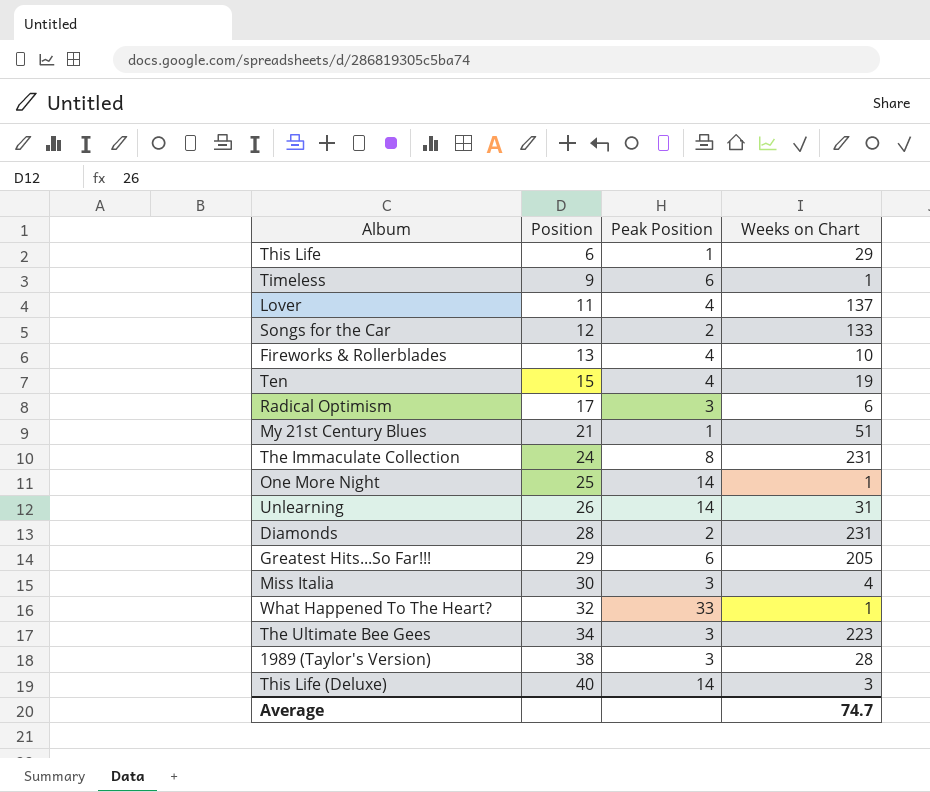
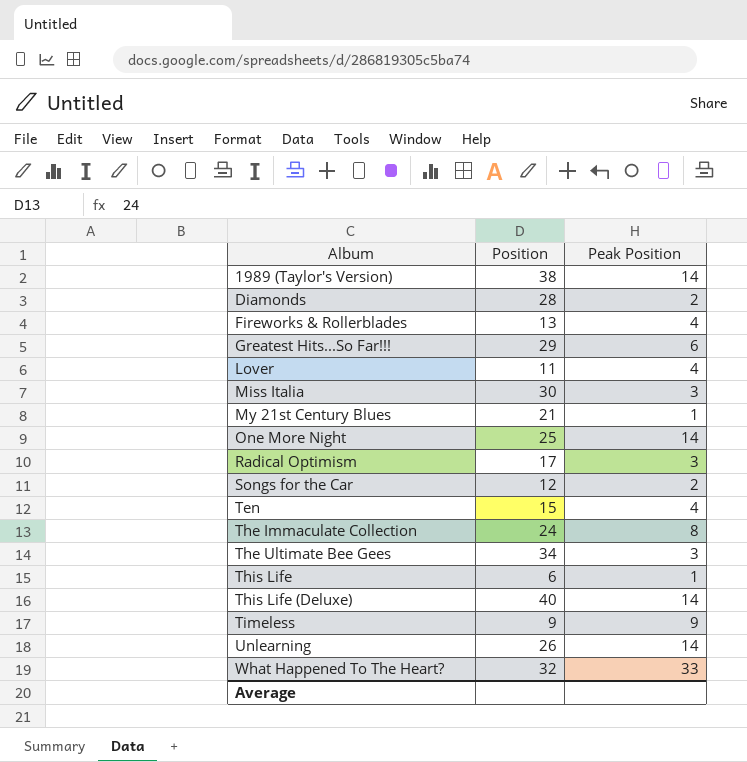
row order: Position ascending -> Album ascending
column Weeks on Chart | position: 4 -> none
1989 (Taylor's Version) | Peak Position: 3 -> 14
Timeless | Peak Position: 6 -> 9

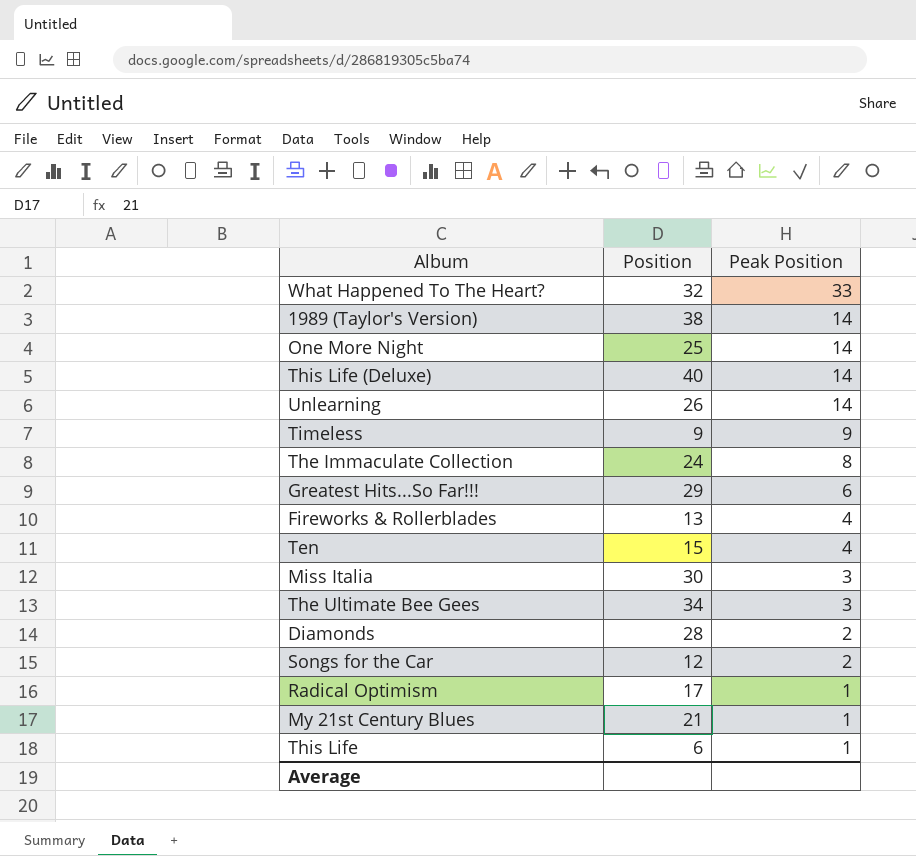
row order: Album ascending -> Peak Position descending
row Lover: 11 | 4 -> none
Radical Optimism | Peak Position: 3 -> 1

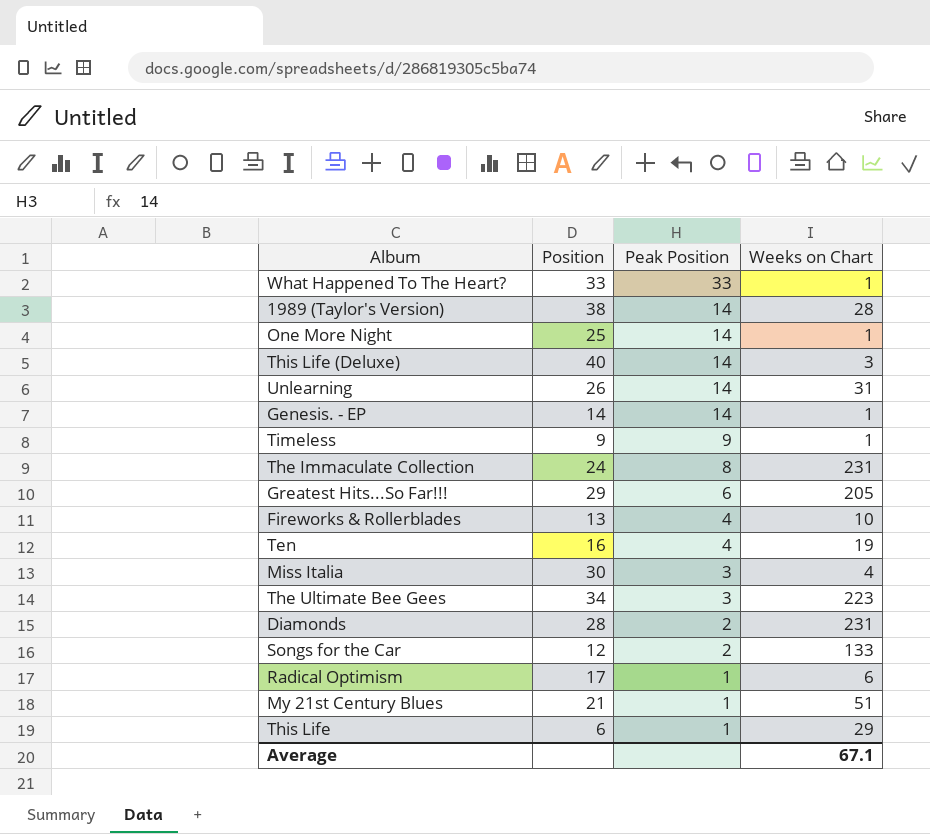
column Weeks on Chart | position: none -> 4
What Happened To The Heart? | Position: 32 -> 33
row Genesis. - EP: none -> 14 | 14 | 1
Ten | Position: 15 -> 16

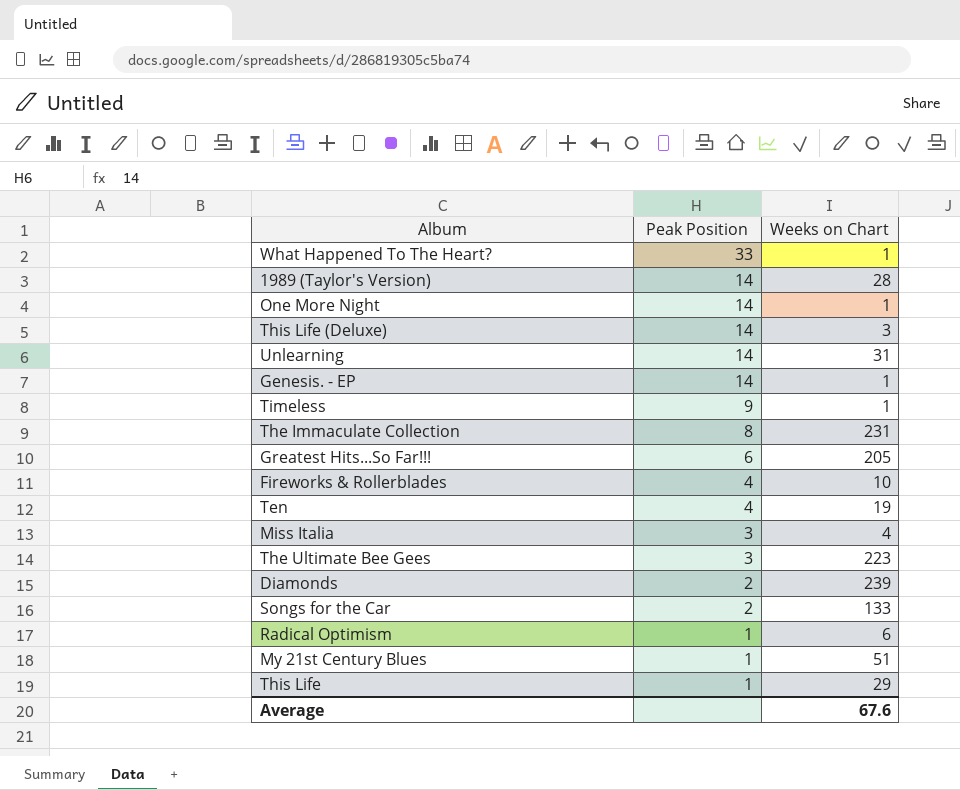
column Position | position: 2 -> none
Diamonds | Weeks on Chart: 231 -> 239
Average | Weeks on Chart: 67.1 -> 67.6

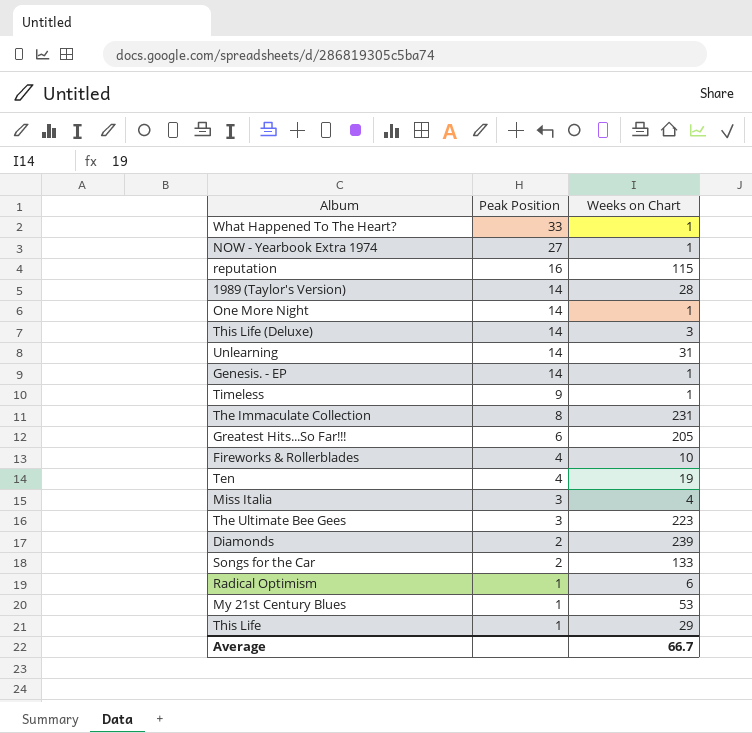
row NOW - Yearbook Extra 1974: none -> 27 | 1
row reputation: none -> 16 | 115
My 21st Century Blues | Weeks on Chart: 51 -> 53
Average | Weeks on Chart: 67.6 -> 66.7

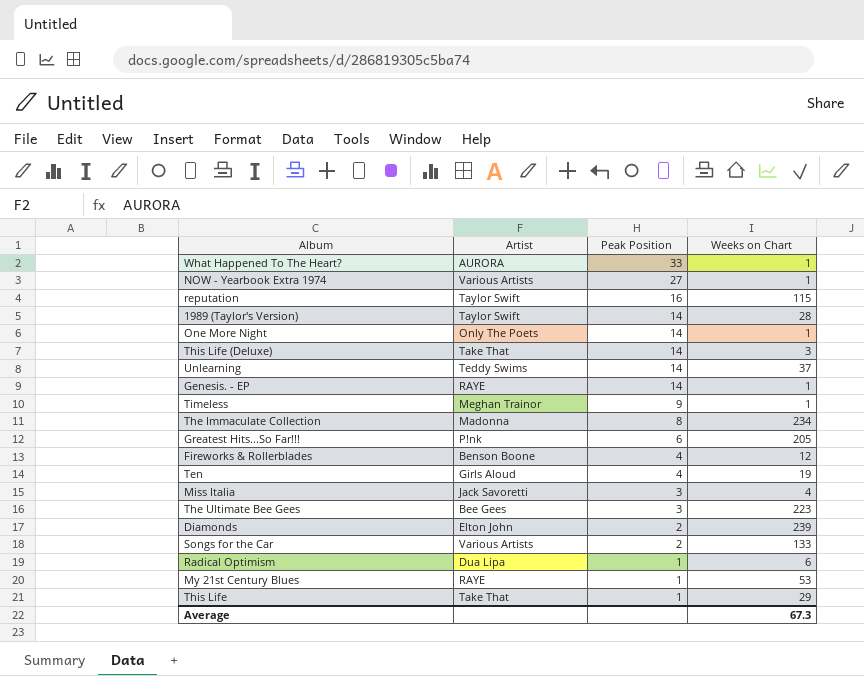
column Artist | position: none -> 2
Unlearning | Weeks on Chart: 31 -> 37
The Immaculate Collection | Weeks on Chart: 231 -> 234
Fireworks & Rollerblades | Weeks on Chart: 10 -> 12
Average | Weeks on Chart: 66.7 -> 67.3

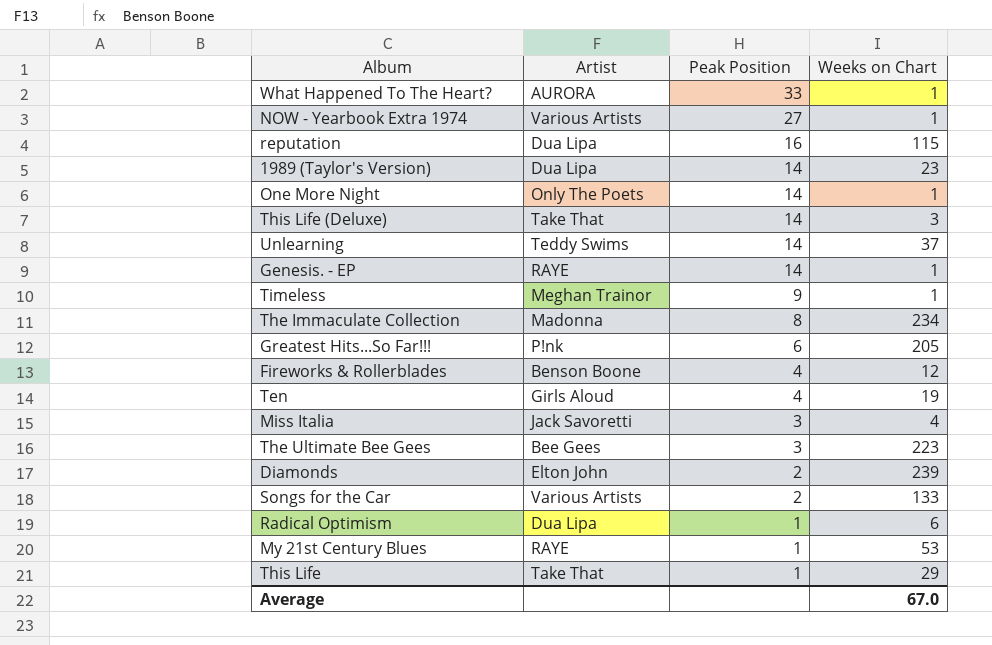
reputation | Artist: Taylor Swift -> Dua Lipa
1989 (Taylor's Version) | Artist: Taylor Swift -> Dua Lipa
1989 (Taylor's Version) | Weeks on Chart: 28 -> 23
Average | Weeks on Chart: 67.3 -> 67.0

